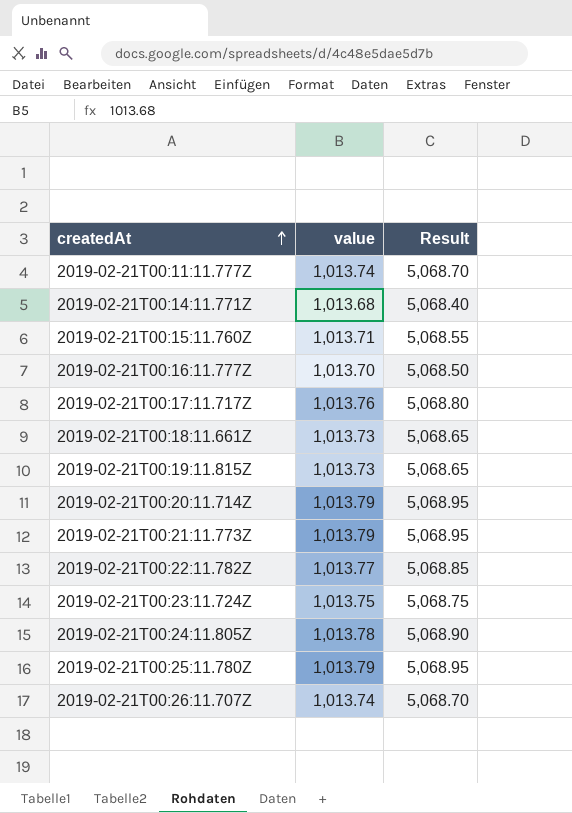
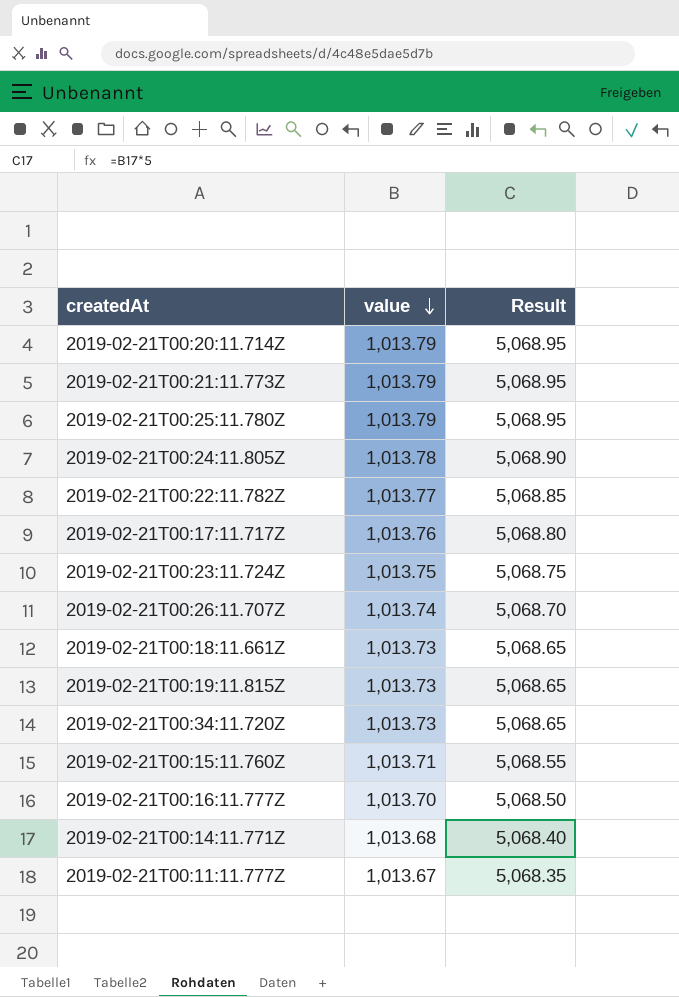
row order: createdAt ascending -> value descending
row 2019-02-21T00:34:11.720Z: none -> 1,013.73 | 5,068.65
2019-02-21T00:11:11.777Z | value: 1,013.74 -> 1,013.67
2019-02-21T00:11:11.777Z | Result: 5,068.70 -> 5,068.35

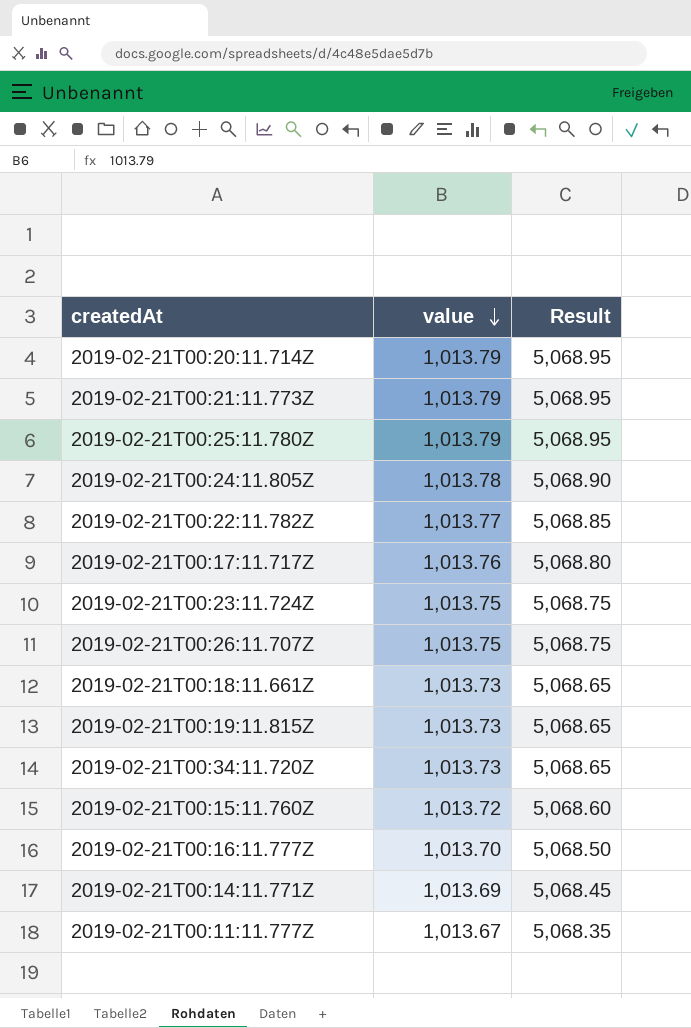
2019-02-21T00:26:11.707Z | value: 1,013.74 -> 1,013.75
2019-02-21T00:26:11.707Z | Result: 5,068.70 -> 5,068.75
2019-02-21T00:15:11.760Z | value: 1,013.71 -> 1,013.72
2019-02-21T00:15:11.760Z | Result: 5,068.55 -> 5,068.60
2019-02-21T00:14:11.771Z | value: 1,013.68 -> 1,013.69
2019-02-21T00:14:11.771Z | Result: 5,068.40 -> 5,068.45

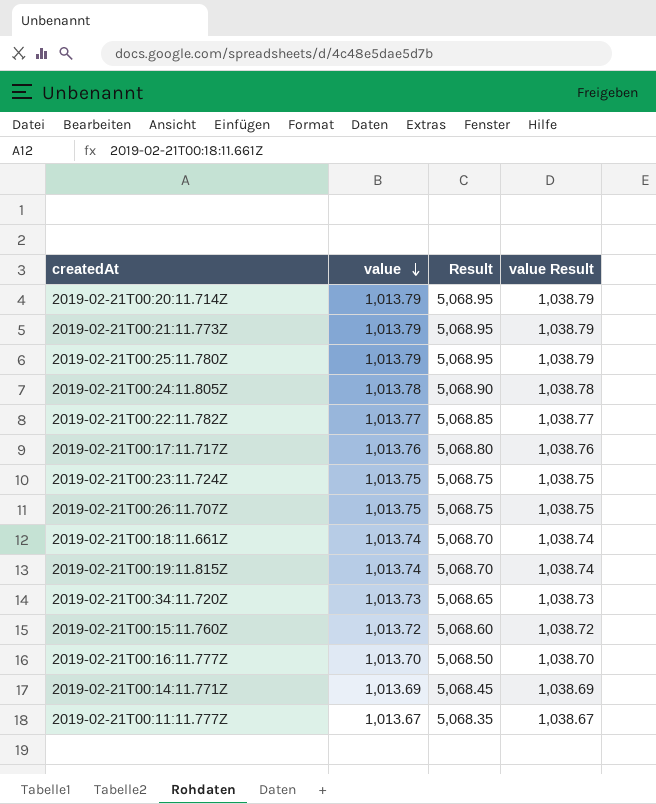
column value Result | formula: none -> [value] + 25
2019-02-21T00:18:11.661Z | value: 1,013.73 -> 1,013.74
2019-02-21T00:18:11.661Z | Result: 5,068.65 -> 5,068.70
2019-02-21T00:19:11.815Z | value: 1,013.73 -> 1,013.74
2019-02-21T00:19:11.815Z | Result: 5,068.65 -> 5,068.70

